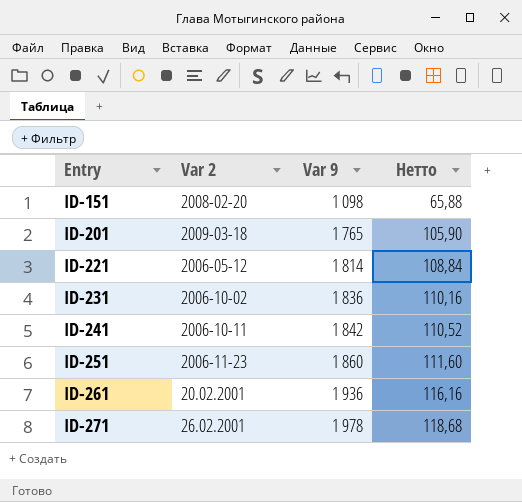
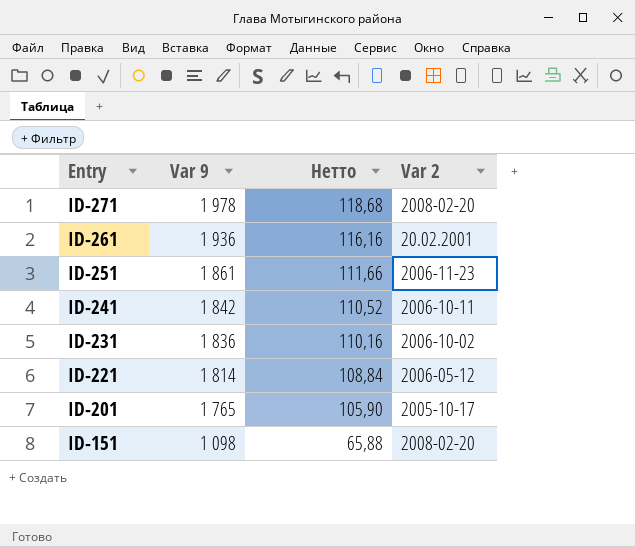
row order: Entry ascending -> Entry descending
column Var 2 | position: 2 -> 4
ID-271 | Var 2: 26.02.2001 -> 2008-02-20
ID-251 | Var 9: 1 860 -> 1 861
ID-251 | Нетто: 111,60 -> 111,66
ID-201 | Var 2: 2009-03-18 -> 2005-10-17

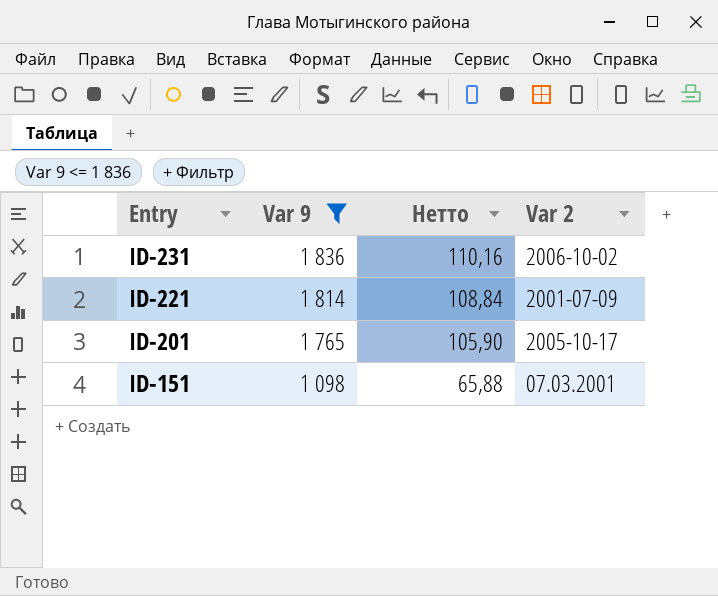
filter: none -> Var 9 <= 1 836
ID-221 | Var 2: 2006-05-12 -> 2001-07-09
ID-151 | Var 2: 2008-02-20 -> 07.03.2001

